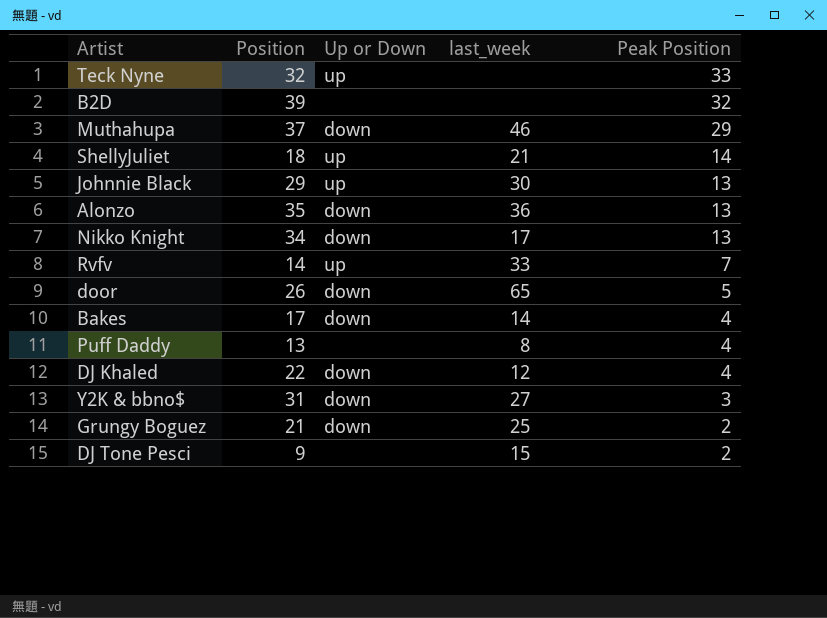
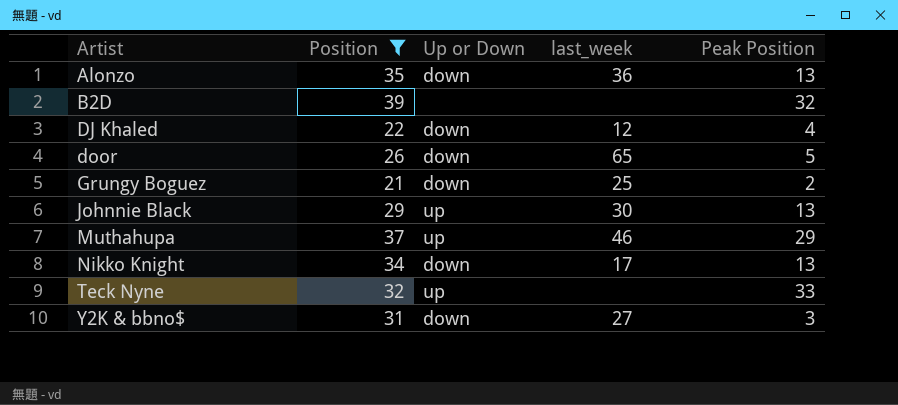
filter: none -> Position >= 21
row order: Peak Position descending -> Artist ascending
Muthahupa | Up or Down: down -> up

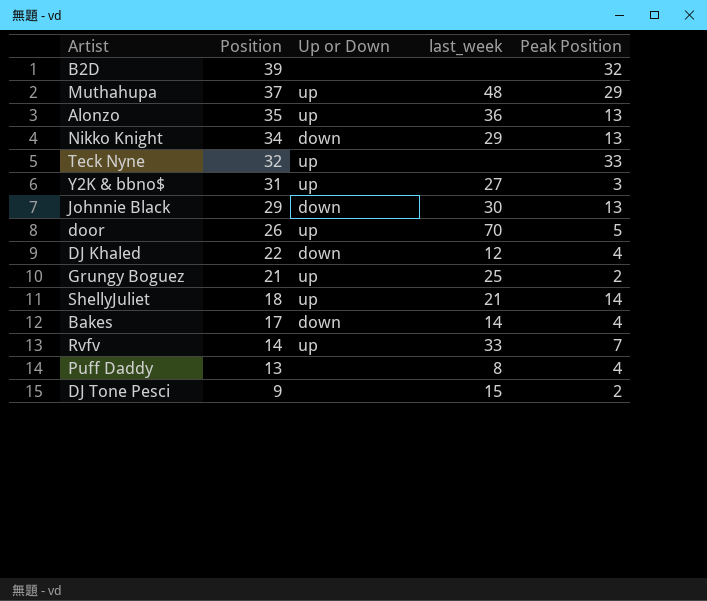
filter: Position >= 21 -> none
row order: Artist ascending -> Position descending
Muthahupa | last_week: 46 -> 48
Alonzo | Up or Down: down -> up
Nikko Knight | last_week: 17 -> 29
Y2K & bbno$ | Up or Down: down -> up
Johnnie Black | Up or Down: up -> down
door | Up or Down: down -> up
door | last_week: 65 -> 70
Grungy Boguez | Up or Down: down -> up

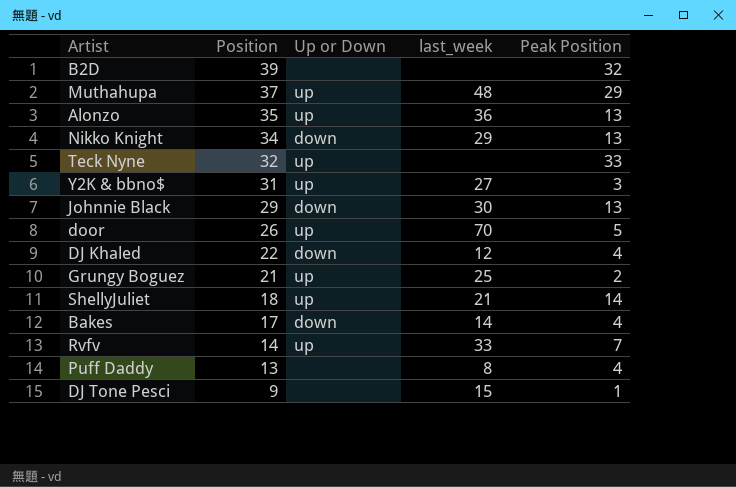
DJ Tone Pesci | Peak Position: 2 -> 1

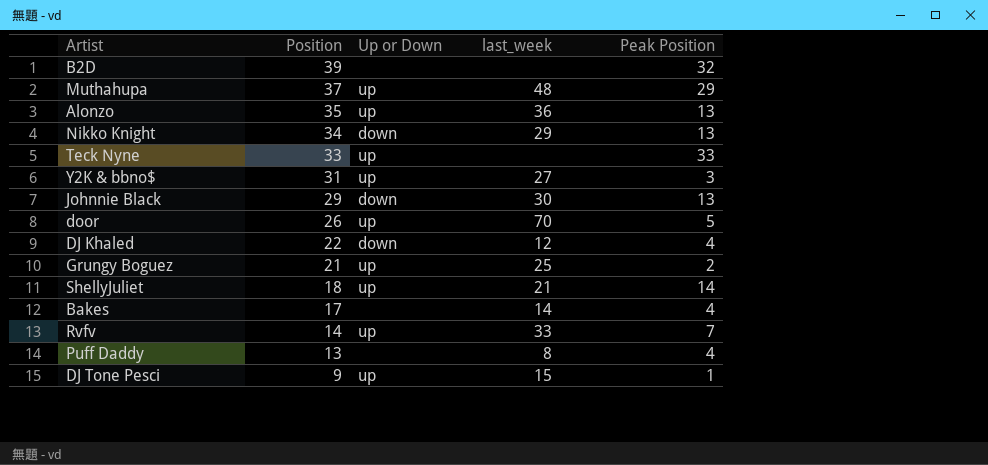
Teck Nyne | Position: 32 -> 33
Bakes | Up or Down: down -> none
DJ Tone Pesci | Up or Down: none -> up

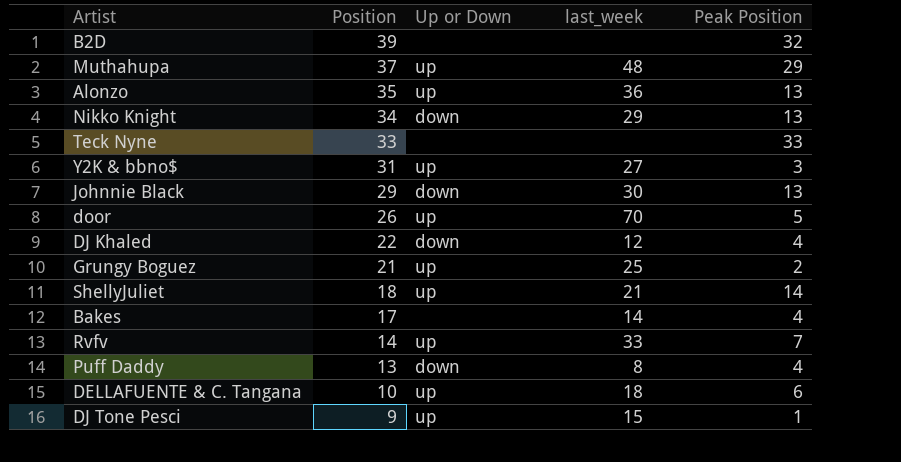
Teck Nyne | Up or Down: up -> none
Puff Daddy | Up or Down: none -> down
row DELLAFUENTE & C. Tangana: none -> 10 | up | 18 | 6

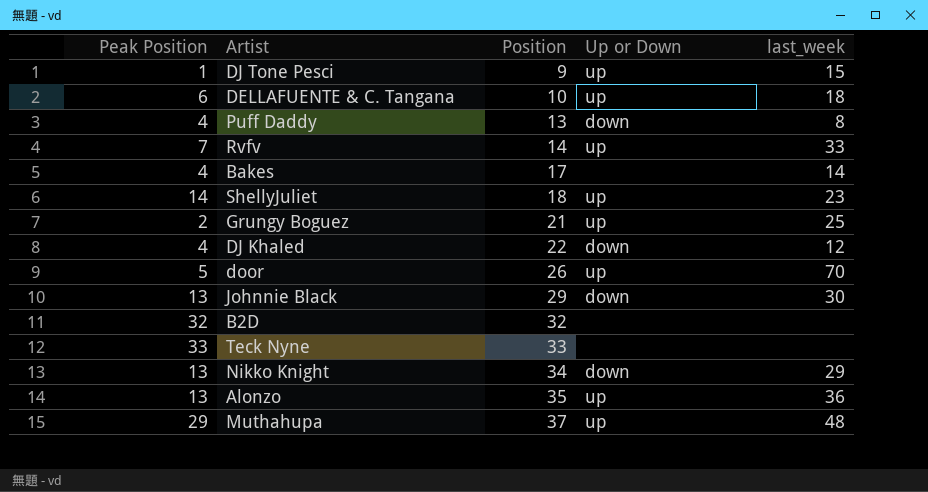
row order: Position descending -> Position ascending
column Peak Position | position: 5 -> 1
row Y2K & bbno$: 31 | up | 27 | 3 -> none
ShellyJuliet | last_week: 21 -> 23
B2D | Position: 39 -> 32

